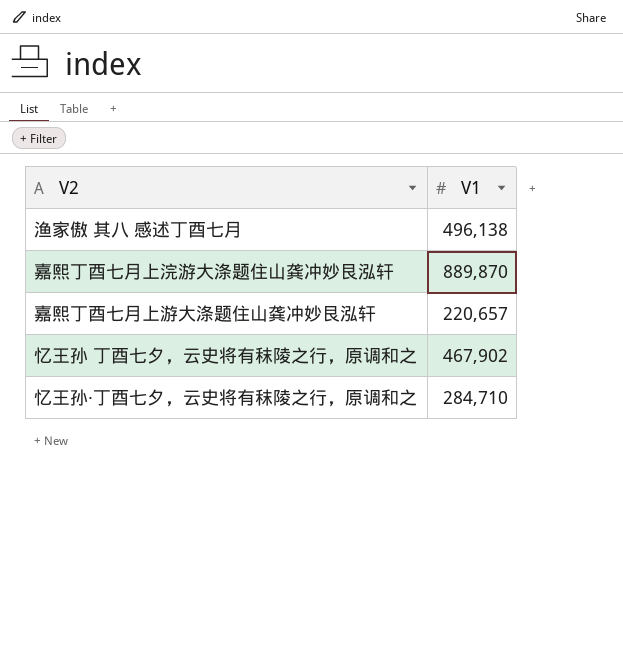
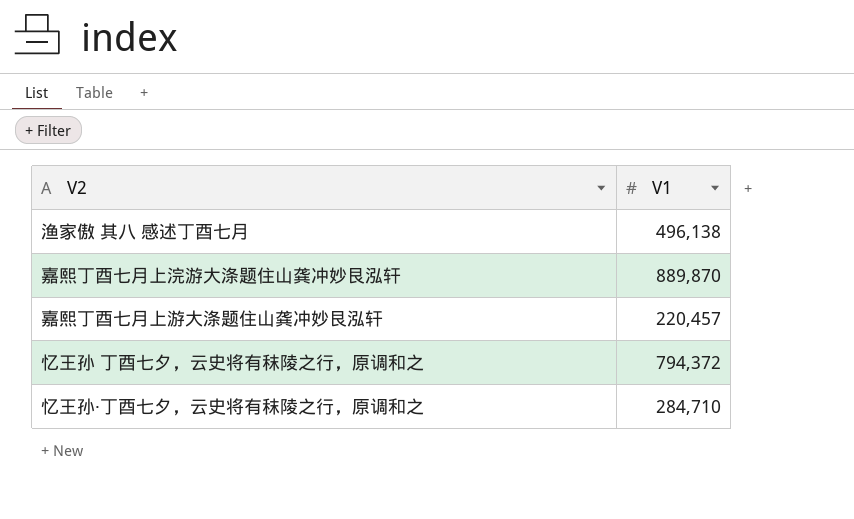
嘉熙丁酉七月上游大涤题住山龚冲妙艮泓轩 | V1: 220,657 -> 220,457
忆王孙 丁酉七夕，云史将有秣陵之行，原调和之 | V1: 467,902 -> 794,372

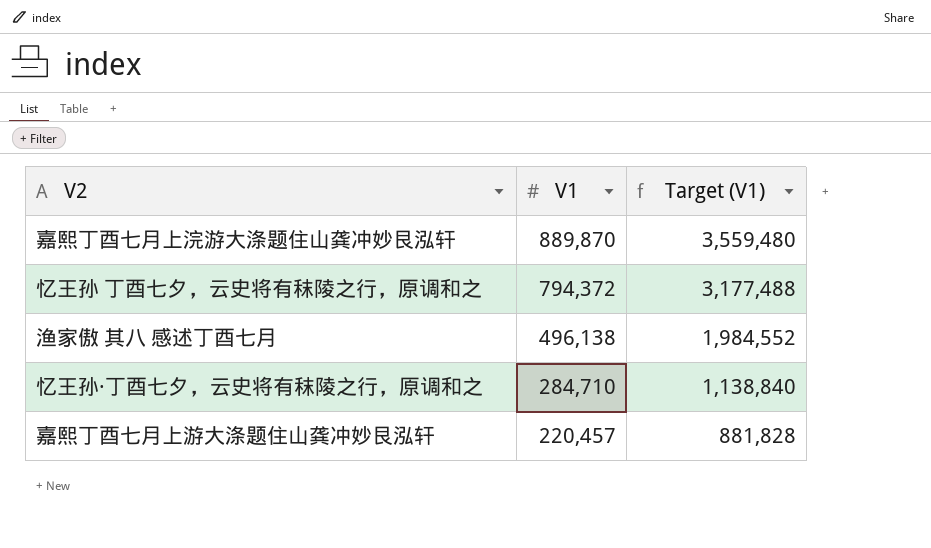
row order: none -> V1 descending
column Target (V1) | formula: none -> [V1] * 4

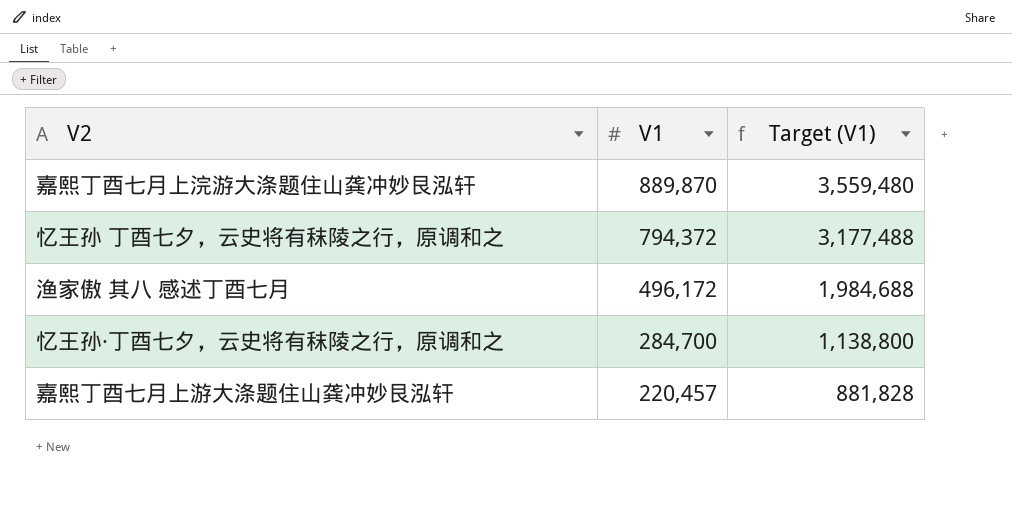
渔家傲 其八 感述丁酉七月 | V1: 496,138 -> 496,172
渔家傲 其八 感述丁酉七月 | Target (V1): 1,984,552 -> 1,984,688
忆王孙·丁酉七夕，云史将有秣陵之行，原调和之 | V1: 284,710 -> 284,700
忆王孙·丁酉七夕，云史将有秣陵之行，原调和之 | Target (V1): 1,138,840 -> 1,138,800

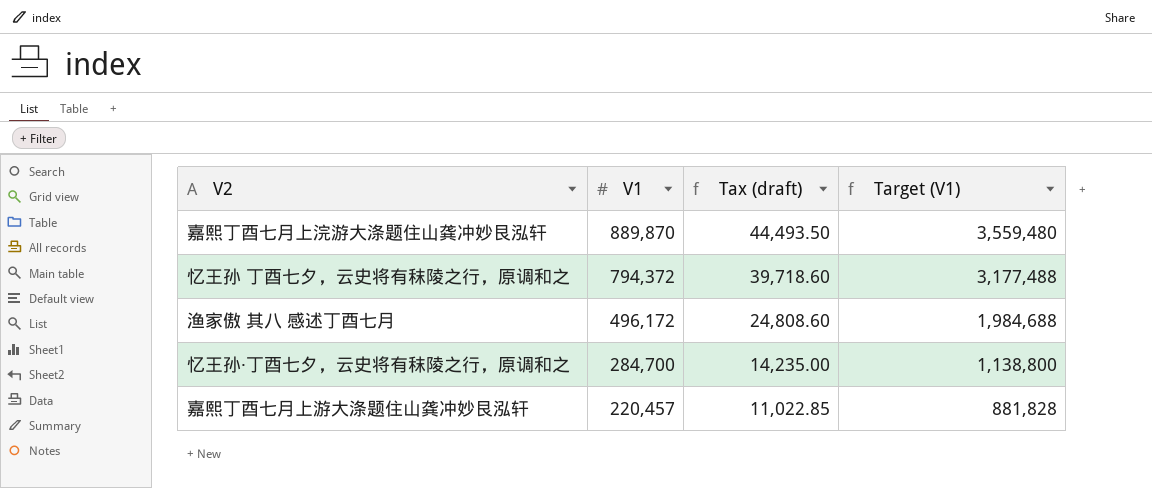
column Tax (draft) | formula: none -> [V1] * 0.05

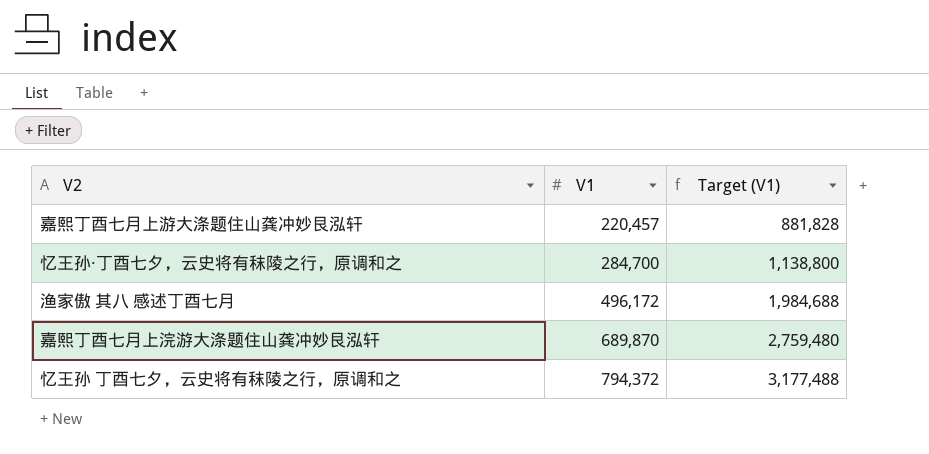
row order: V1 descending -> V1 ascending
column Tax (draft) | formula: [V1] * 0.05 -> none
嘉熙丁酉七月上浣游大涤题住山龚冲妙艮泓轩 | V1: 889,870 -> 689,870
嘉熙丁酉七月上浣游大涤题住山龚冲妙艮泓轩 | Target (V1): 3,559,480 -> 2,759,480

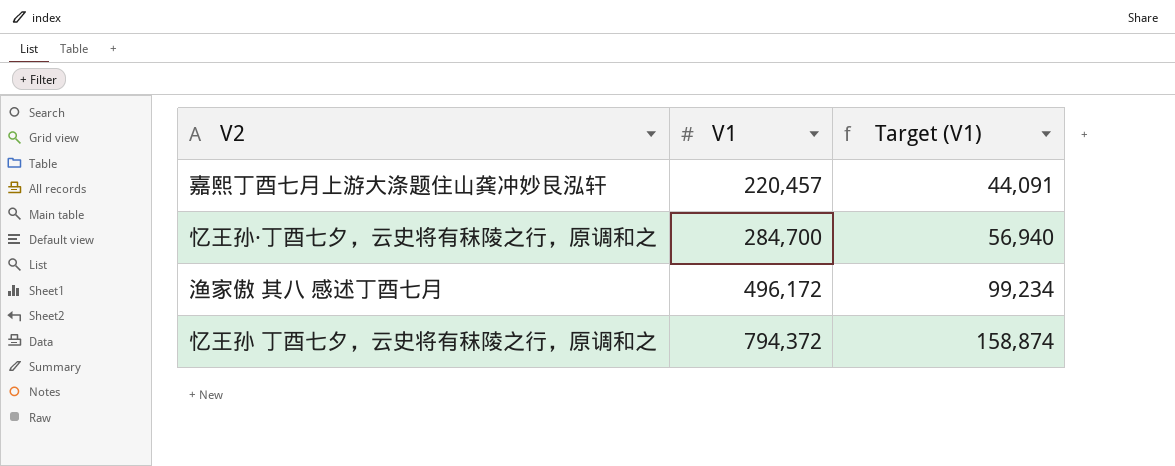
column Target (V1) | formula: [V1] * 4 -> [V1] * 0.2
row 嘉熙丁酉七月上浣游大涤题住山龚冲妙艮泓轩: 689,870 | 2,759,480 -> none

